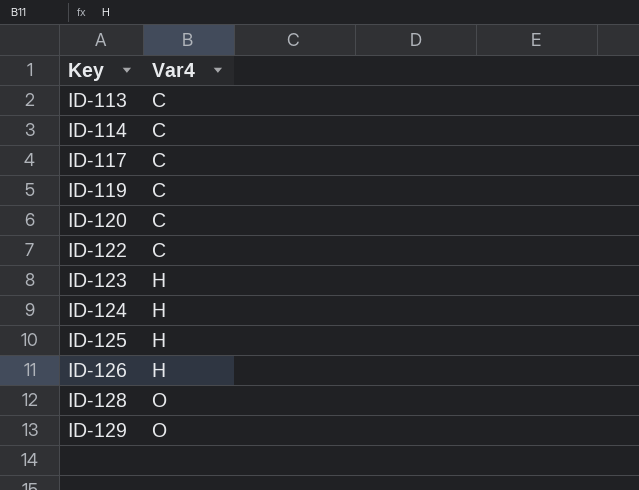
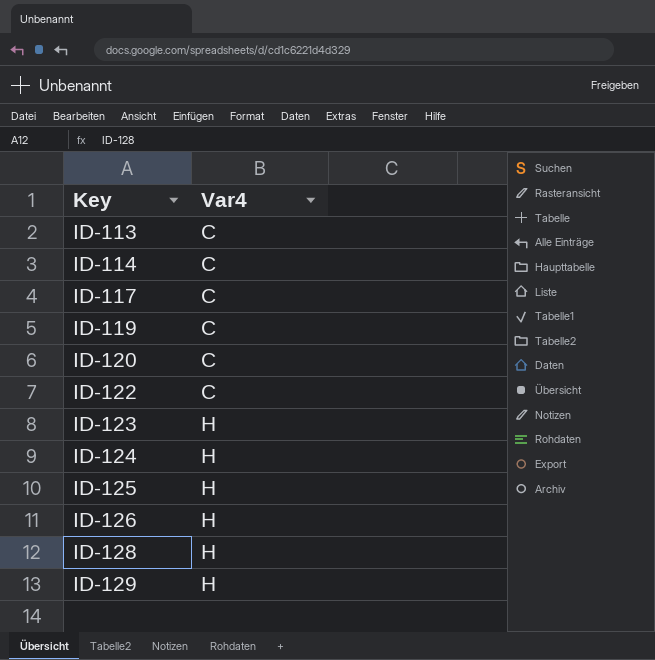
ID-128 | Var4: O -> H
ID-129 | Var4: O -> H

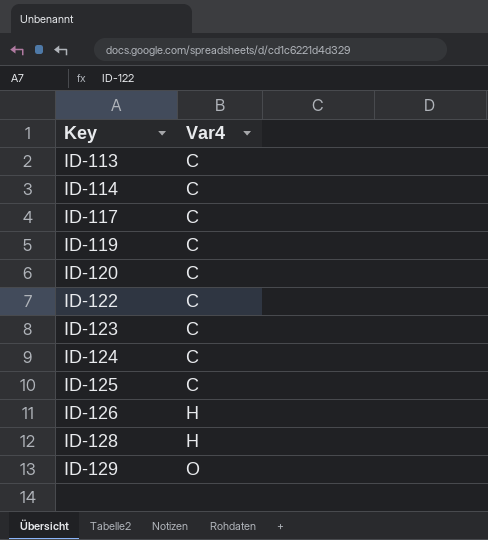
ID-123 | Var4: H -> C
ID-124 | Var4: H -> C
ID-125 | Var4: H -> C
ID-129 | Var4: H -> O

